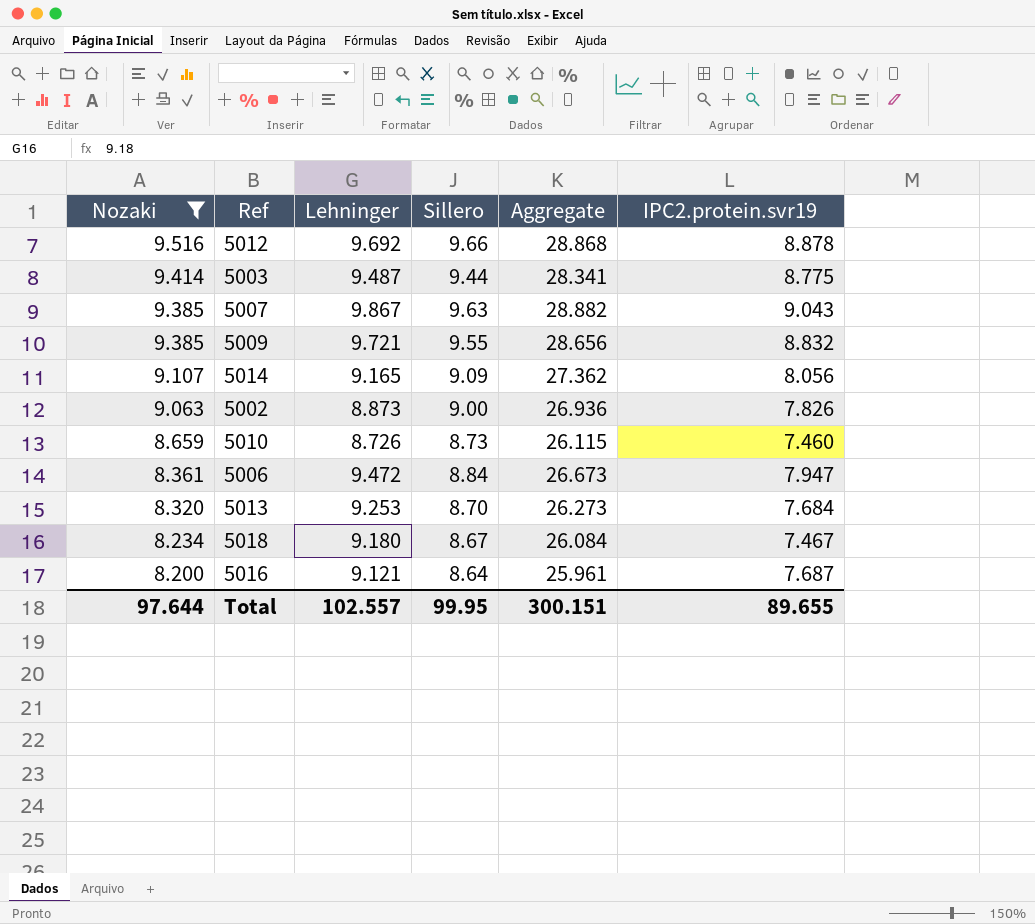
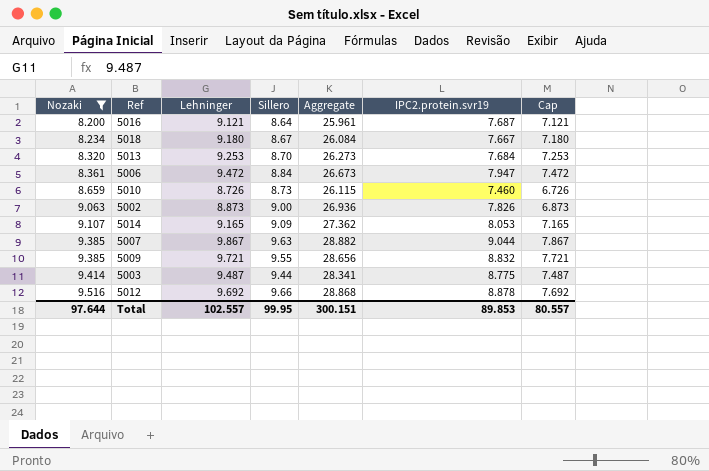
row order: Nozaki descending -> Nozaki ascending
column Cap | formula: none -> [Lehninger] - 2
5018 | IPC2.protein.svr19: 7.467 -> 7.667
5014 | IPC2.protein.svr19: 8.056 -> 8.053
5007 | IPC2.protein.svr19: 9.043 -> 9.044
Total | IPC2.protein.svr19: 89.655 -> 89.853

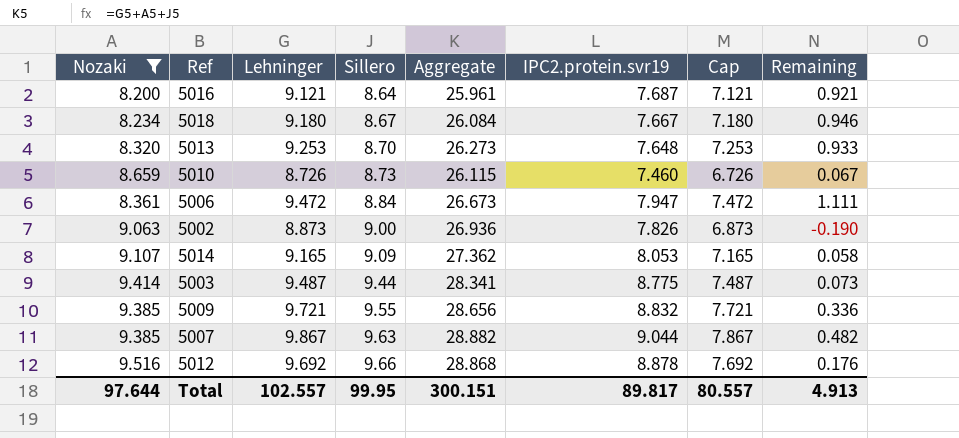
row order: Nozaki ascending -> Sillero ascending
column Remaining | formula: none -> [Lehninger] - [Nozaki]
5013 | IPC2.protein.svr19: 7.684 -> 7.648
Total | IPC2.protein.svr19: 89.853 -> 89.817

